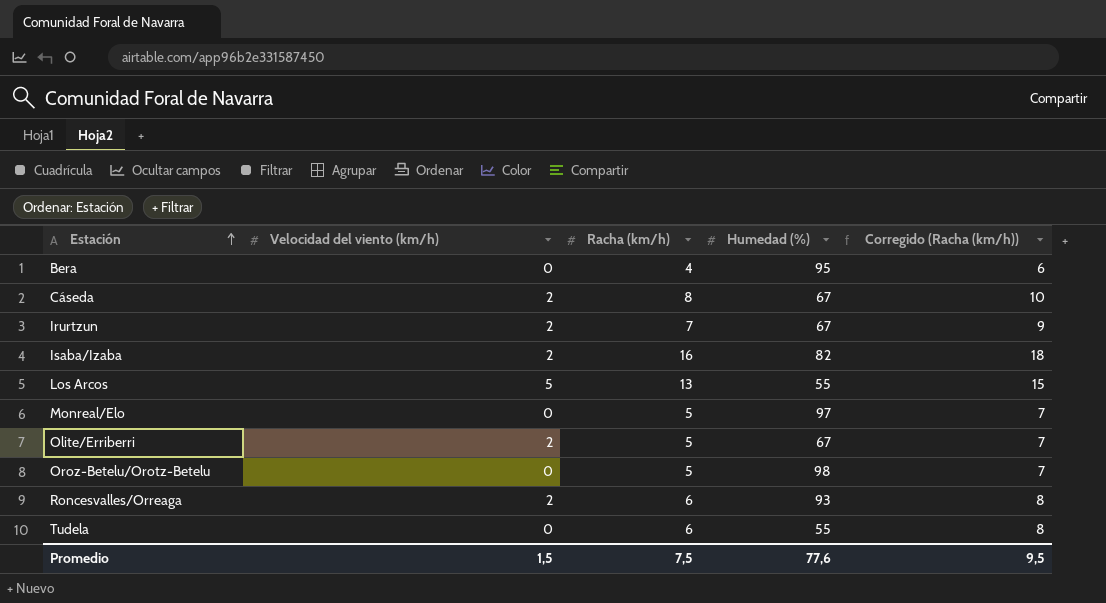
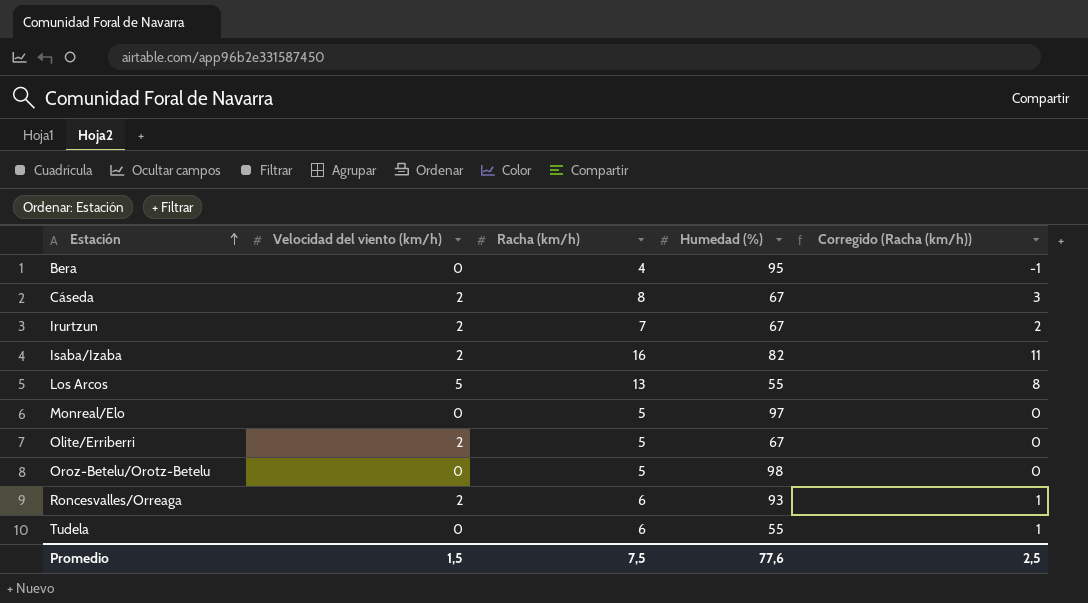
column Corregido (Racha (km/h)) | formula: [Racha (km/h)] + 2 -> [Racha (km/h)] - 5
Promedio | Corregido (Racha (km/h)): 9,5 -> 2,5

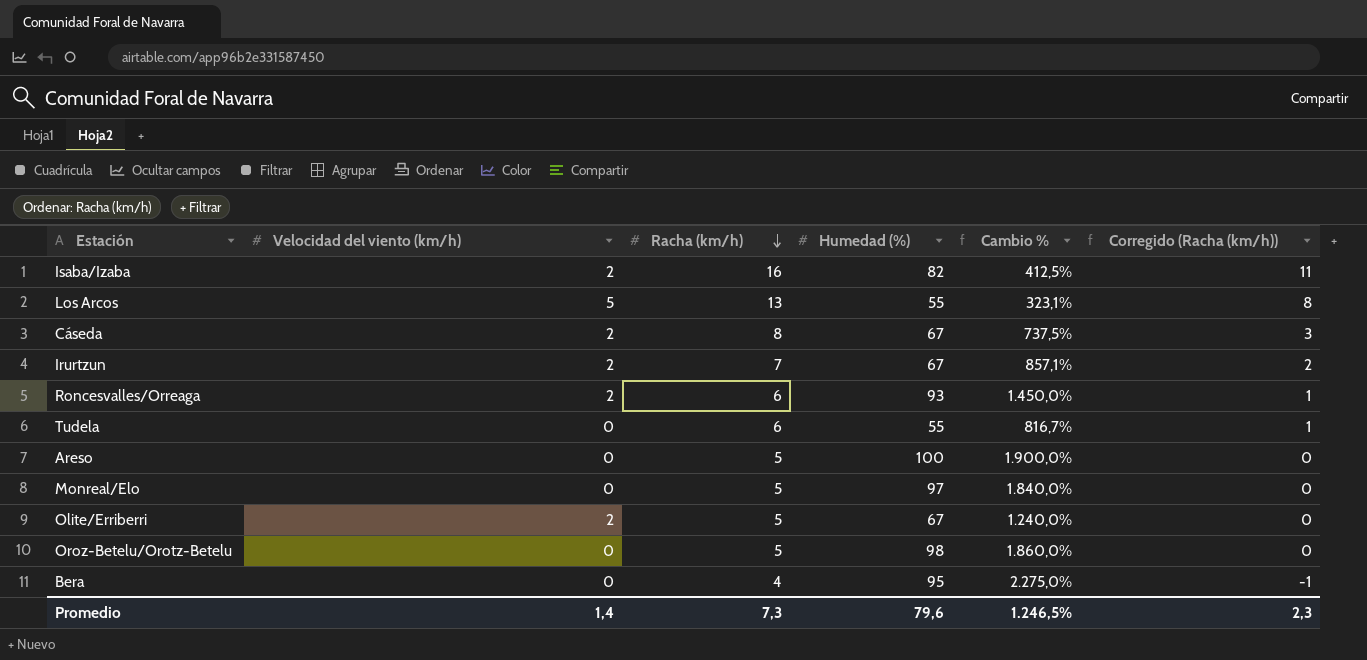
row order: Estación ascending -> Racha (km/h) descending
column Cambio % | formula: none -> ([Humedad (%)] - [Racha (km/h)]) / [Racha (km/h)]
row Areso: none -> 0 | 5 | 100 | 1.900,0% | 0
Promedio | Velocidad del viento (km/h): 1,5 -> 1,4
Promedio | Racha (km/h): 7,5 -> 7,3
Promedio | Humedad (%): 77,6 -> 79,6
Promedio | Corregido (Racha (km/h)): 2,5 -> 2,3

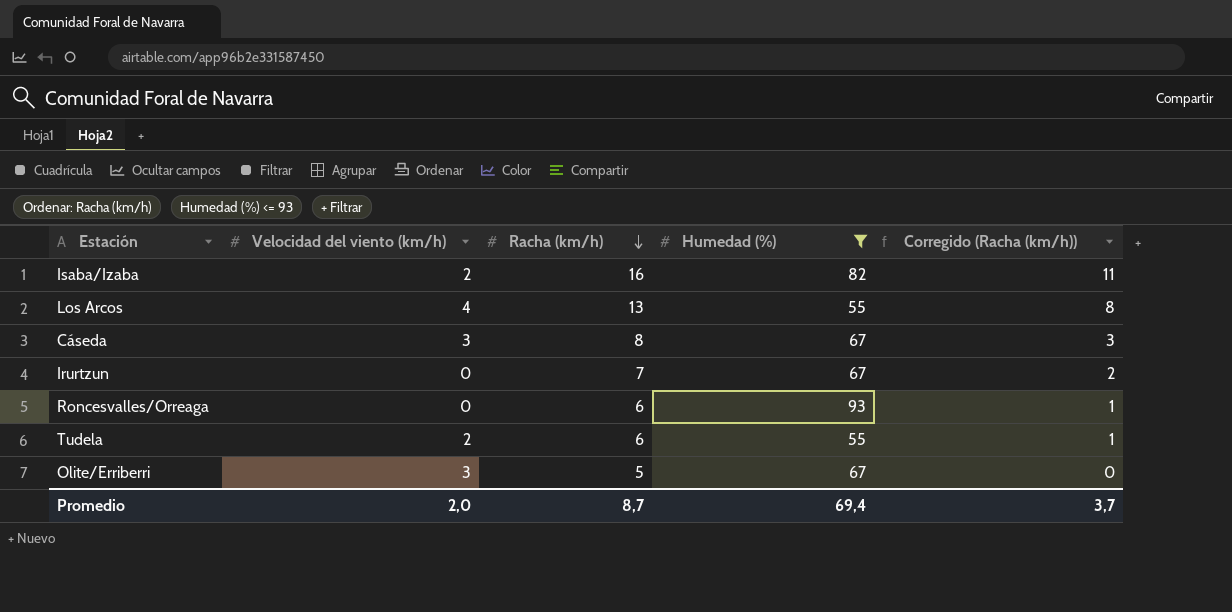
filter: none -> Humedad (%) <= 93
column Cambio % | formula: ([Humedad (%)] - [Racha (km/h)]) / [Racha (km/h)] -> none
Los Arcos | Velocidad del viento (km/h): 5 -> 4
Cáseda | Velocidad del viento (km/h): 2 -> 3
Irurtzun | Velocidad del viento (km/h): 2 -> 0
Roncesvalles/Orreaga | Velocidad del viento (km/h): 2 -> 0
Tudela | Velocidad del viento (km/h): 0 -> 2
Olite/Erriberri | Velocidad del viento (km/h): 2 -> 3
Promedio | Velocidad del viento (km/h): 1,4 -> 2,0
Promedio | Racha (km/h): 7,3 -> 8,7
Promedio | Humedad (%): 79,6 -> 69,4
Promedio | Corregido (Racha (km/h)): 2,3 -> 3,7

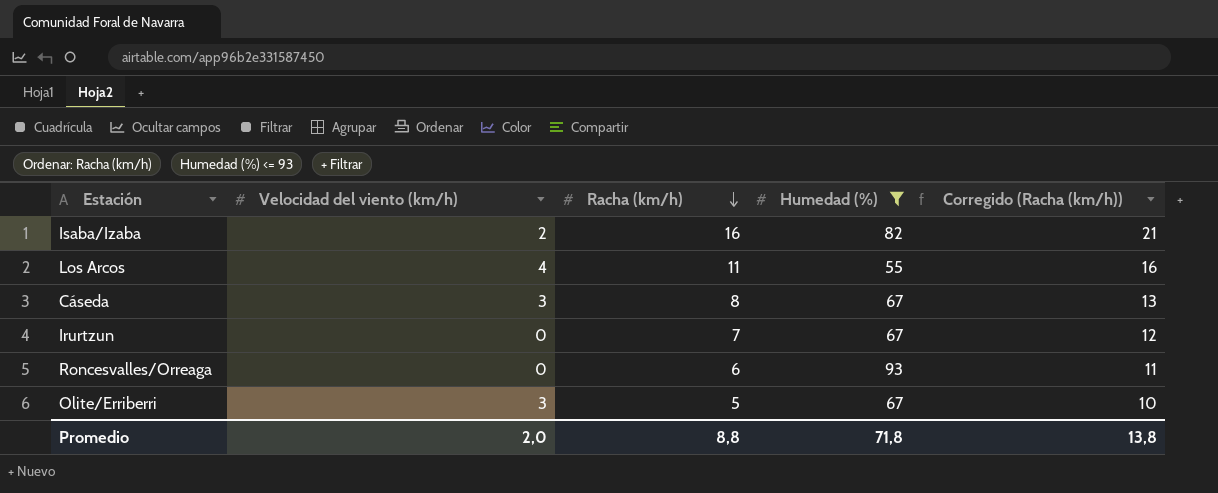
column Corregido (Racha (km/h)) | formula: [Racha (km/h)] - 5 -> [Racha (km/h)] + 5
row Tudela: 2 | 6 | 55 | 1 -> none
Los Arcos | Racha (km/h): 13 -> 11
Promedio | Racha (km/h): 8,7 -> 8,8
Promedio | Humedad (%): 69,4 -> 71,8
Promedio | Corregido (Racha (km/h)): 3,7 -> 13,8

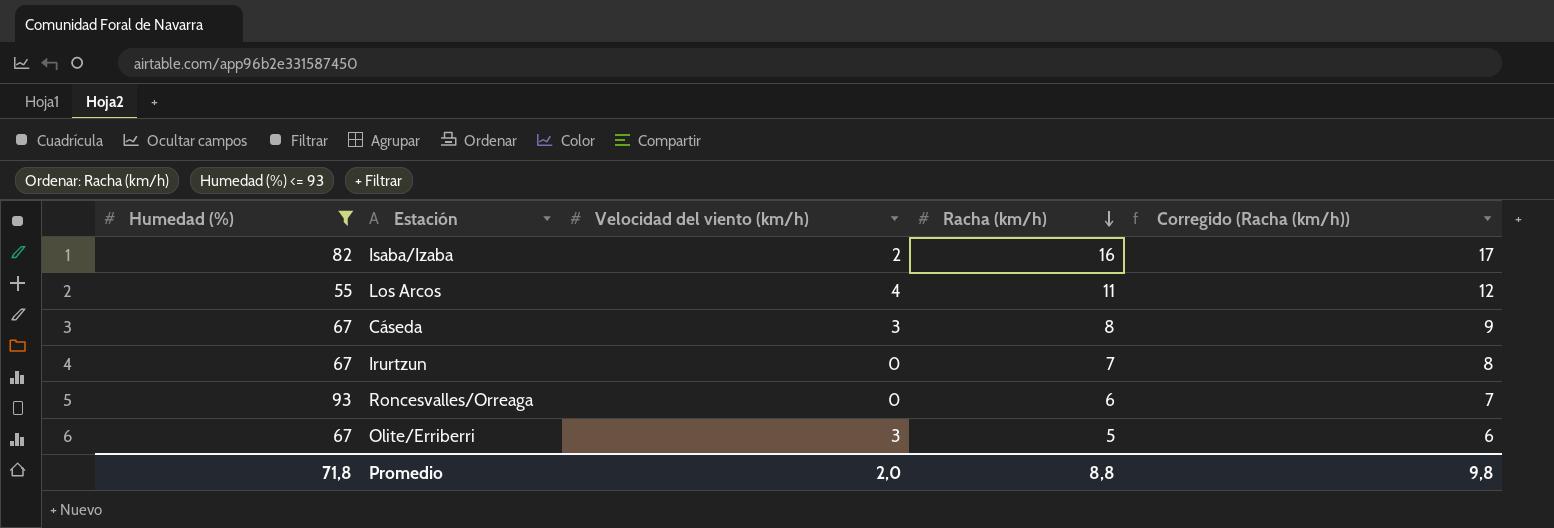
column Humedad (%) | position: 4 -> 1
column Corregido (Racha (km/h)) | formula: [Racha (km/h)] + 5 -> [Racha (km/h)] + 1
Promedio | Corregido (Racha (km/h)): 13,8 -> 9,8

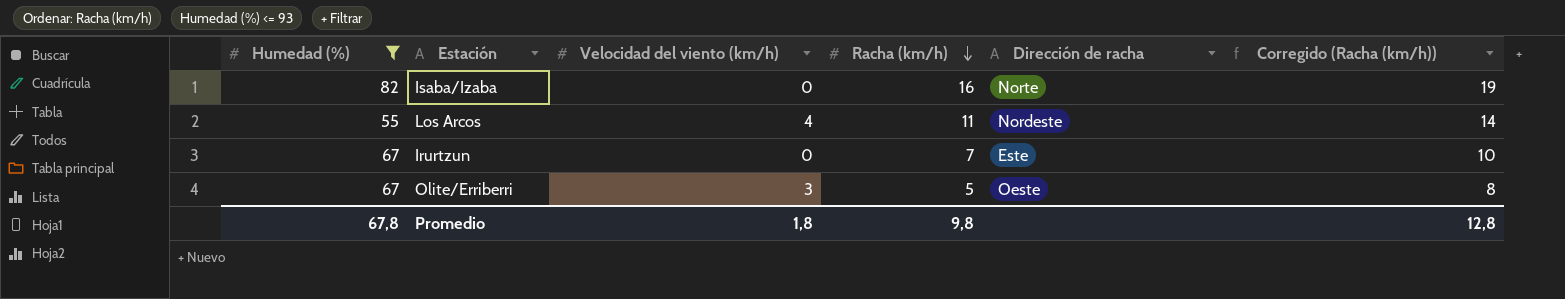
column Dirección de racha | position: none -> 5
column Corregido (Racha (km/h)) | formula: [Racha (km/h)] + 1 -> [Racha (km/h)] + 3
row Cáseda: 67 | 3 | 8 | 9 -> none
row Roncesvalles/Orreaga: 93 | 0 | 6 | 7 -> none
Isaba/Izaba | Velocidad del viento (km/h): 2 -> 0
Promedio | Humedad (%): 71,8 -> 67,8
Promedio | Velocidad del viento (km/h): 2,0 -> 1,8
Promedio | Racha (km/h): 8,8 -> 9,8
Promedio | Corregido (Racha (km/h)): 9,8 -> 12,8

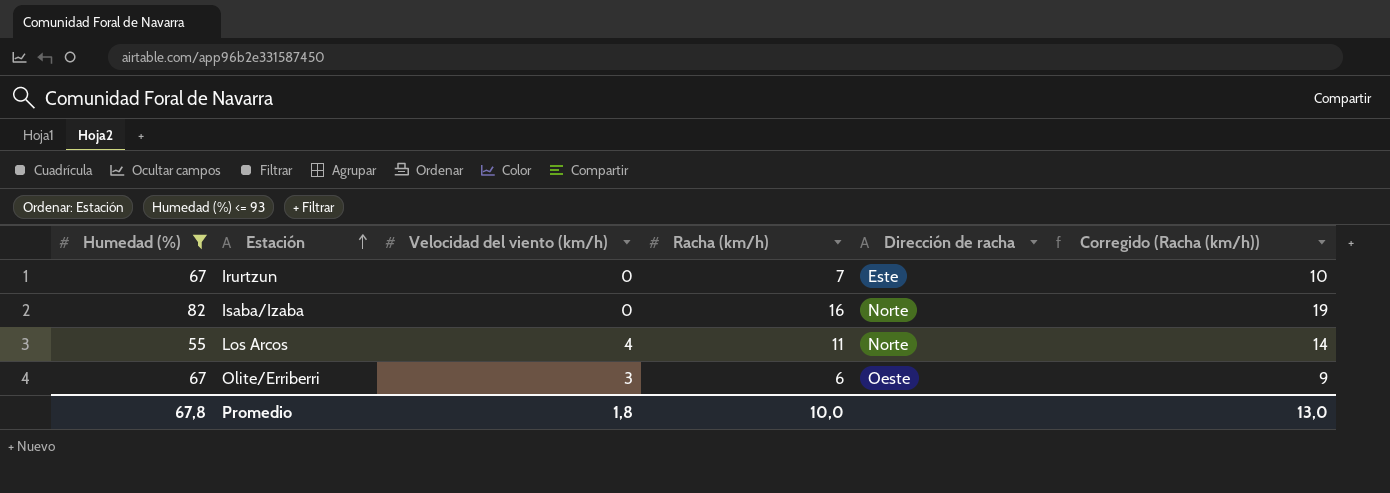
row order: Racha (km/h) descending -> Estación ascending
Los Arcos | Dirección de racha: Nordeste -> Norte
Olite/Erriberri | Racha (km/h): 5 -> 6
Olite/Erriberri | Corregido (Racha (km/h)): 8 -> 9
Promedio | Racha (km/h): 9,8 -> 10,0
Promedio | Corregido (Racha (km/h)): 12,8 -> 13,0

